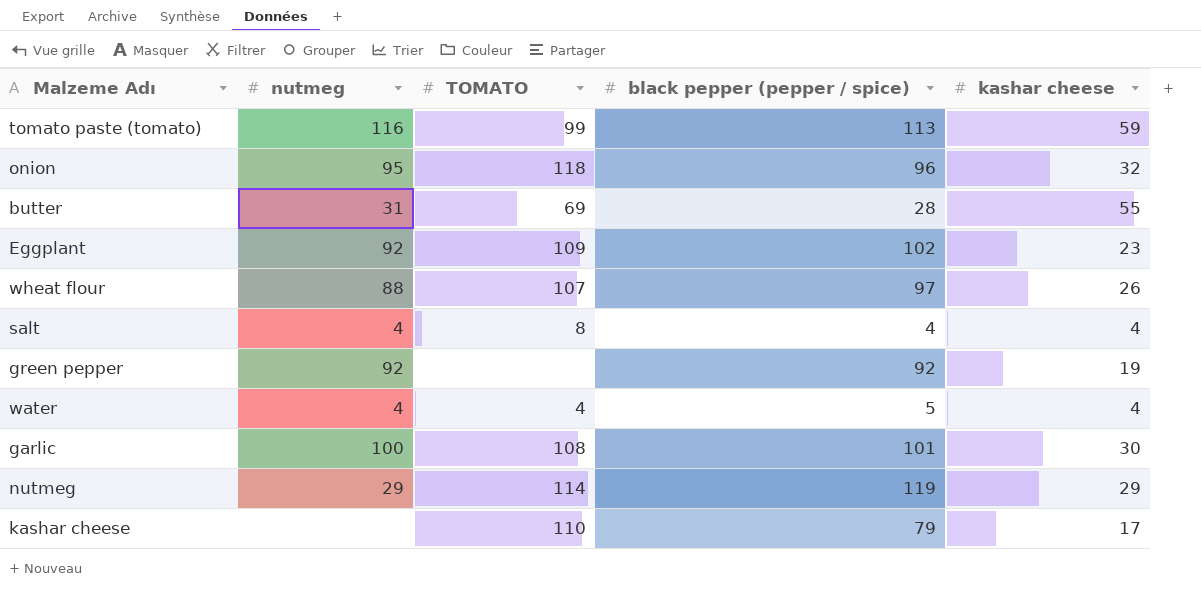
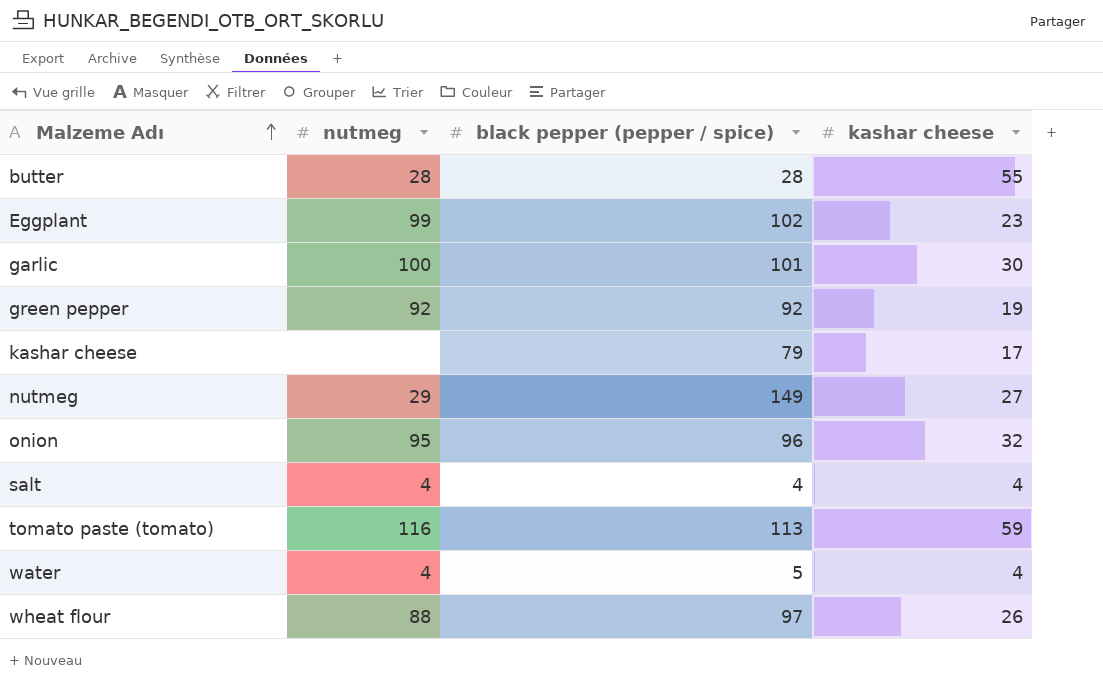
row order: none -> Malzeme Adı ascending
column TOMATO | position: 3 -> none
butter | nutmeg: 31 -> 28
Eggplant | nutmeg: 92 -> 99
nutmeg | black pepper (pepper / spice): 119 -> 149
nutmeg | kashar cheese: 29 -> 27

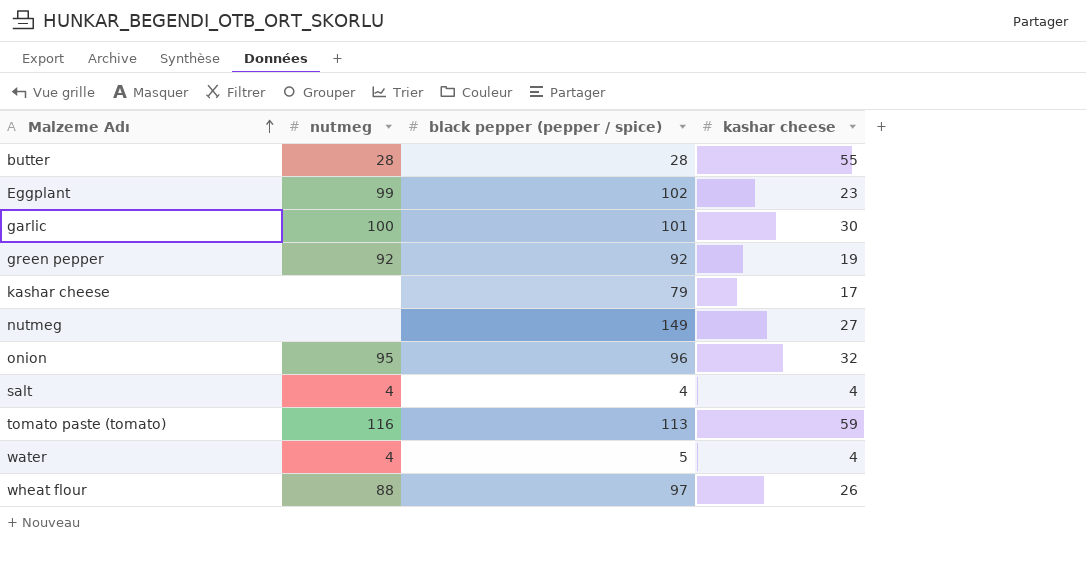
nutmeg | nutmeg: 29 -> none

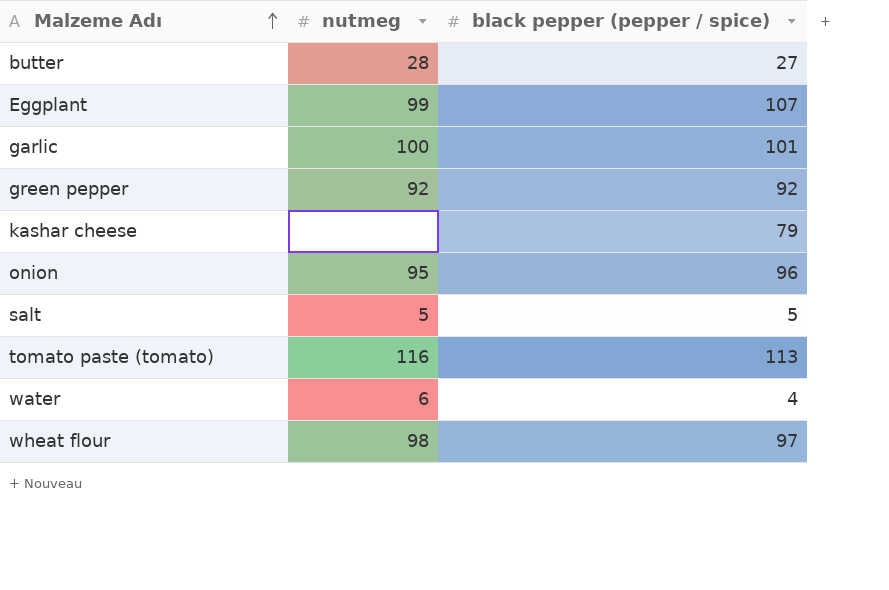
column kashar cheese | position: 4 -> none
row nutmeg: none | 149 | 27 -> none
butter | black pepper (pepper / spice): 28 -> 27
Eggplant | black pepper (pepper / spice): 102 -> 107
salt | nutmeg: 4 -> 5
salt | black pepper (pepper / spice): 4 -> 5
water | nutmeg: 4 -> 6
water | black pepper (pepper / spice): 5 -> 4
wheat flour | nutmeg: 88 -> 98

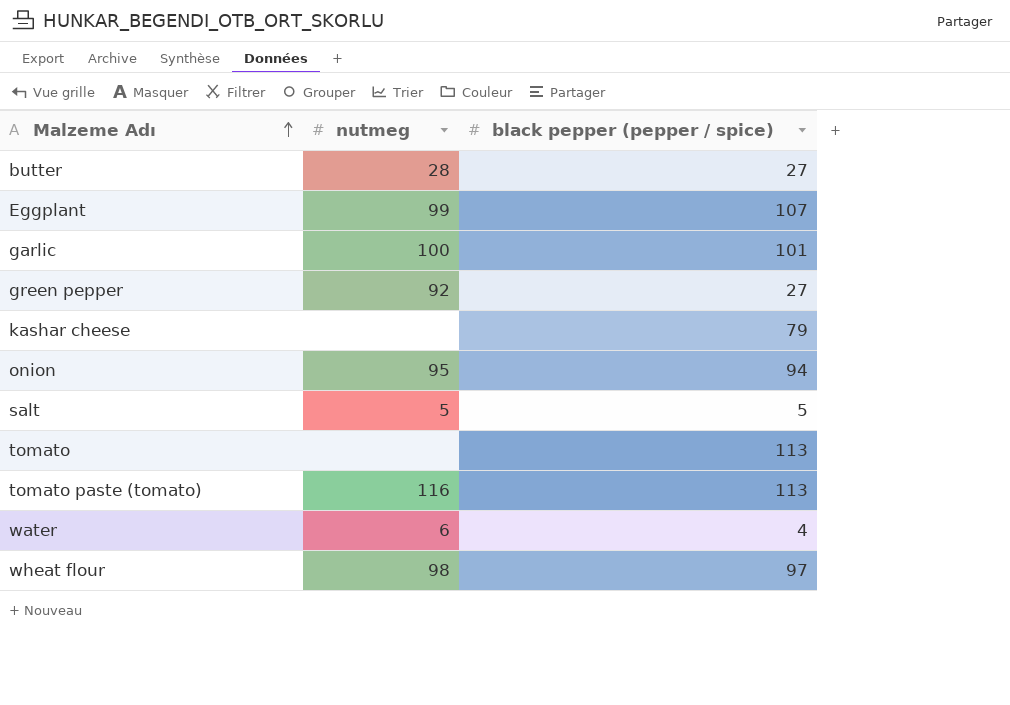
green pepper | black pepper (pepper / spice): 92 -> 27
onion | black pepper (pepper / spice): 96 -> 94
row tomato: none -> none | 113

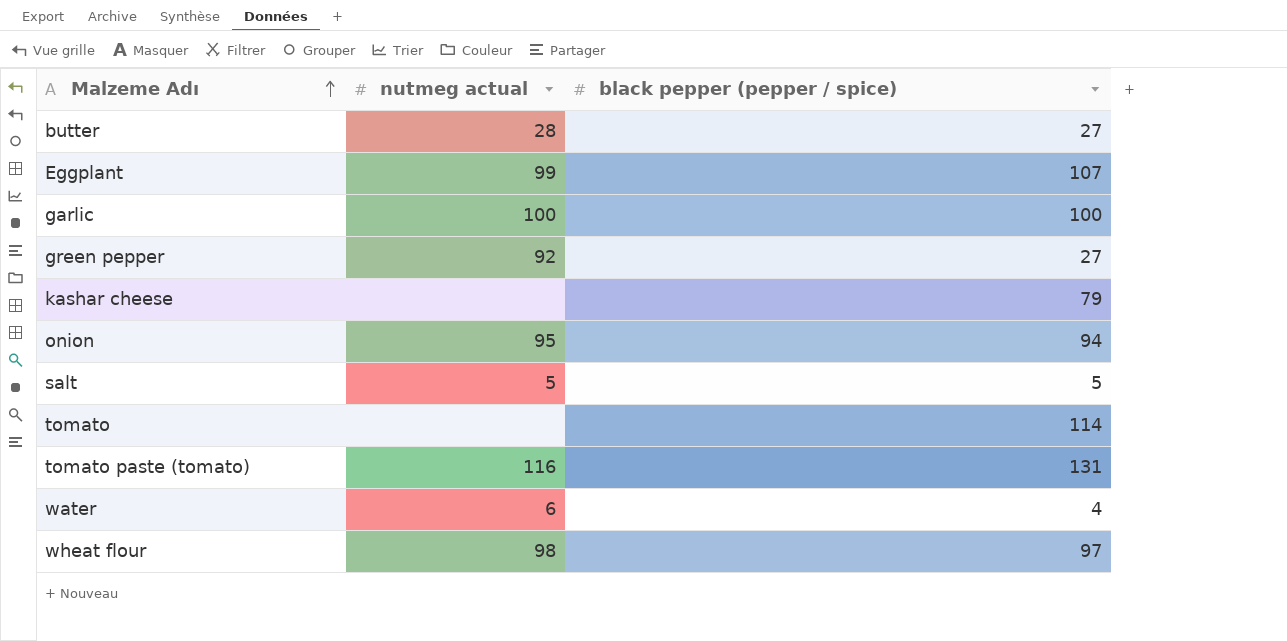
column name: nutmeg -> nutmeg actual
garlic | black pepper (pepper / spice): 101 -> 100
tomato | black pepper (pepper / spice): 113 -> 114
tomato paste (tomato) | black pepper (pepper / spice): 113 -> 131

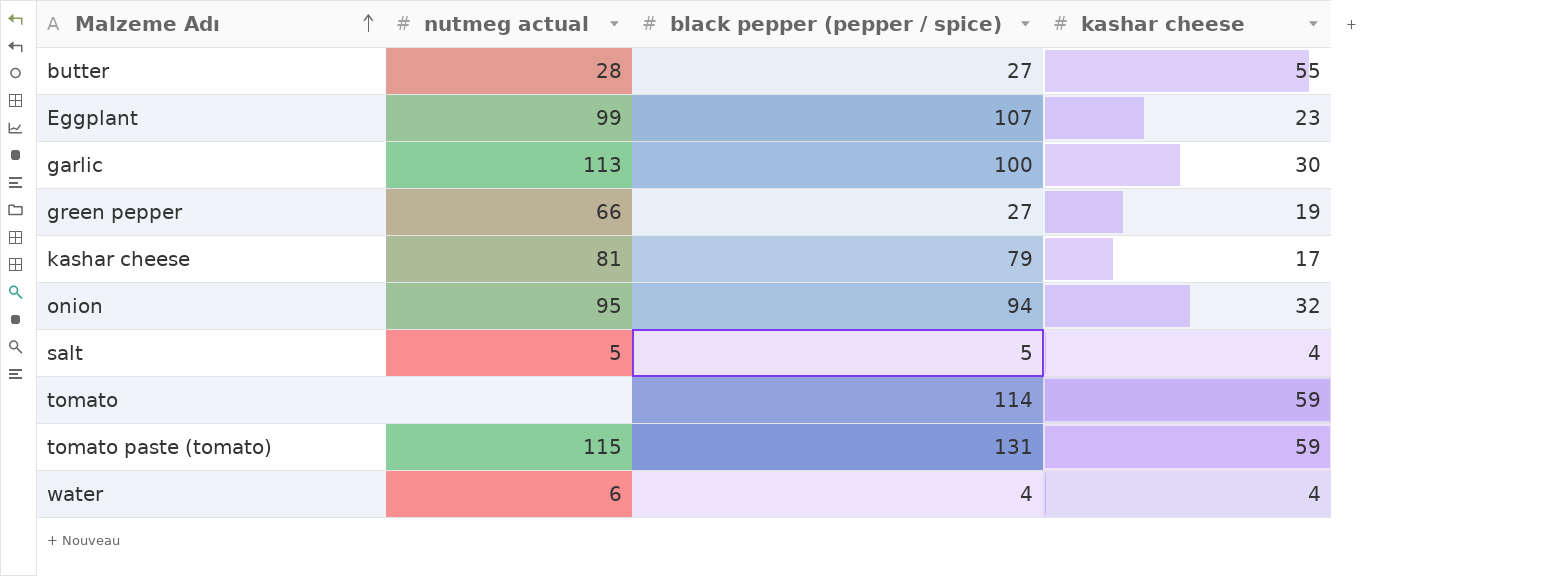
column kashar cheese | position: none -> 4
row wheat flour: 98 | 97 -> none
garlic | nutmeg actual: 100 -> 113
green pepper | nutmeg actual: 92 -> 66
kashar cheese | nutmeg actual: none -> 81
tomato paste (tomato) | nutmeg actual: 116 -> 115

